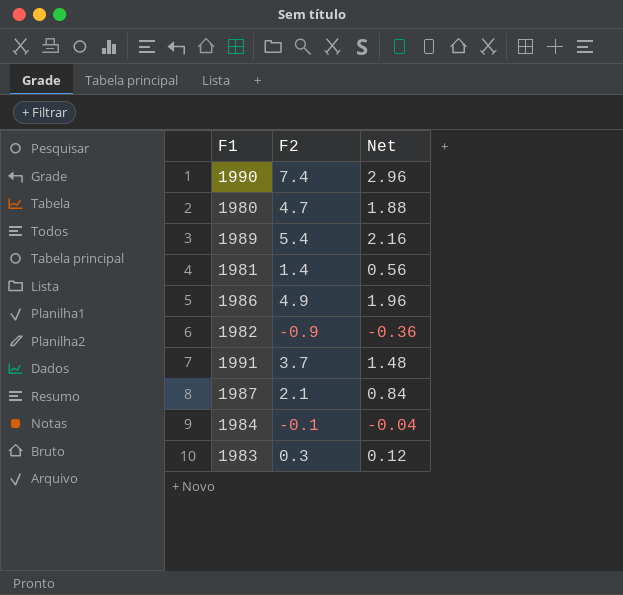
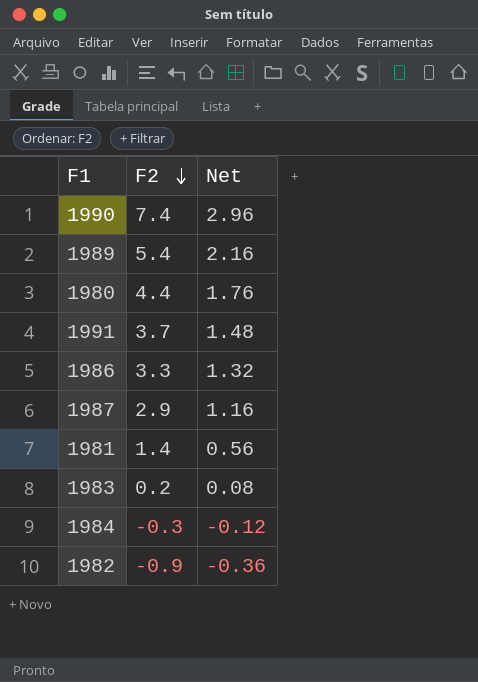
row order: none -> F2 descending
1980 | F2: 4.7 -> 4.4
1980 | Net: 1.88 -> 1.76
1986 | F2: 4.9 -> 3.3
1986 | Net: 1.96 -> 1.32
1987 | F2: 2.1 -> 2.9
1987 | Net: 0.84 -> 1.16
1983 | F2: 0.3 -> 0.2
1983 | Net: 0.12 -> 0.08
1984 | F2: -0.1 -> -0.3
1984 | Net: -0.04 -> -0.12

